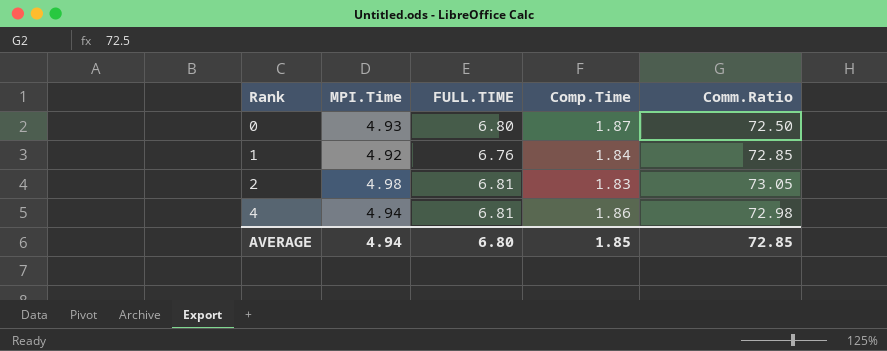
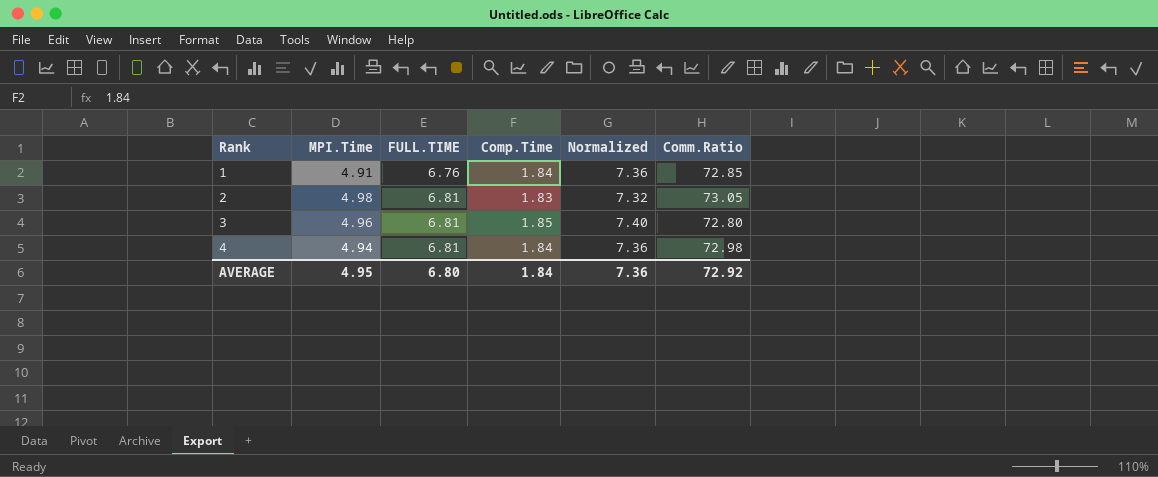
column Normalized | formula: none -> [Comp.Time] * 4
row 0: 4.93 | 6.80 | 1.87 | 72.50 -> none
1 | MPI.Time: 4.92 -> 4.91
row 3: none -> 4.96 | 6.81 | 1.85 | 7.40 | 72.80
4 | Comp.Time: 1.86 -> 1.84
AVERAGE | MPI.Time: 4.94 -> 4.95
AVERAGE | Comp.Time: 1.85 -> 1.84
AVERAGE | Comm.Ratio: 72.85 -> 72.92

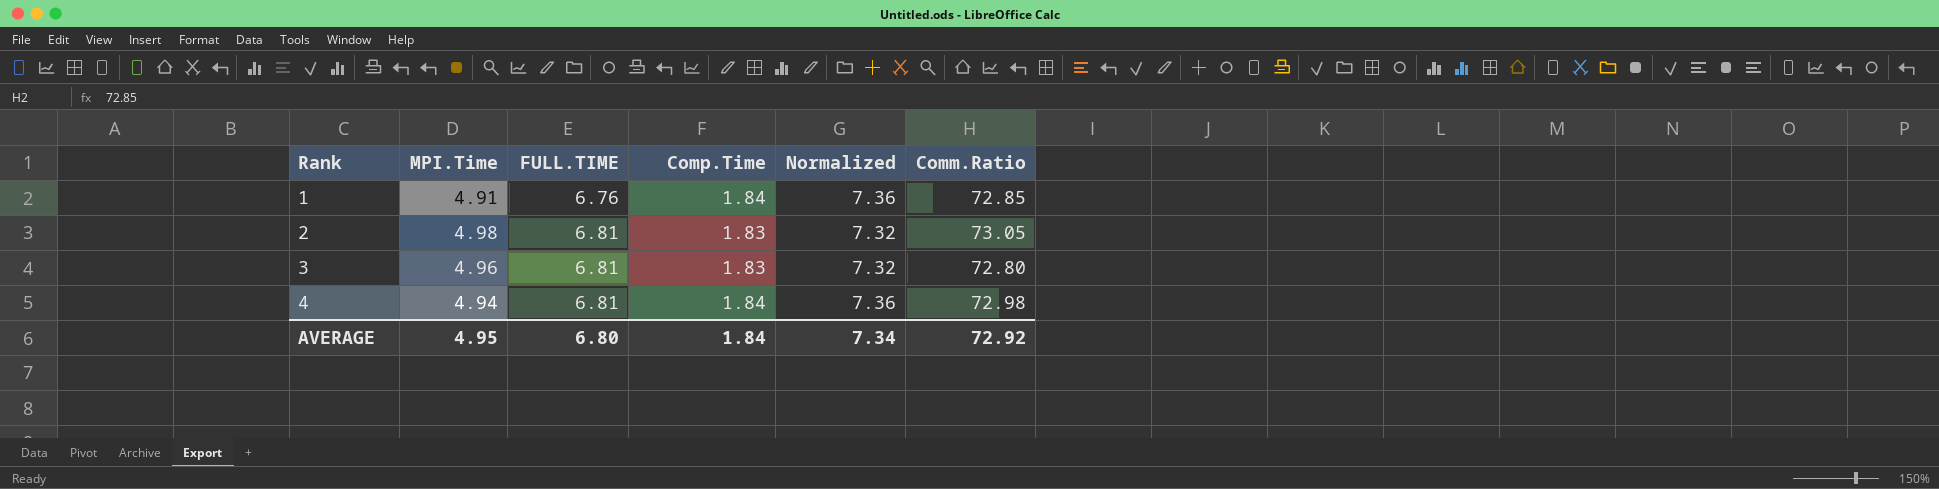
3 | Comp.Time: 1.85 -> 1.83
3 | Normalized: 7.40 -> 7.32
AVERAGE | Normalized: 7.36 -> 7.34

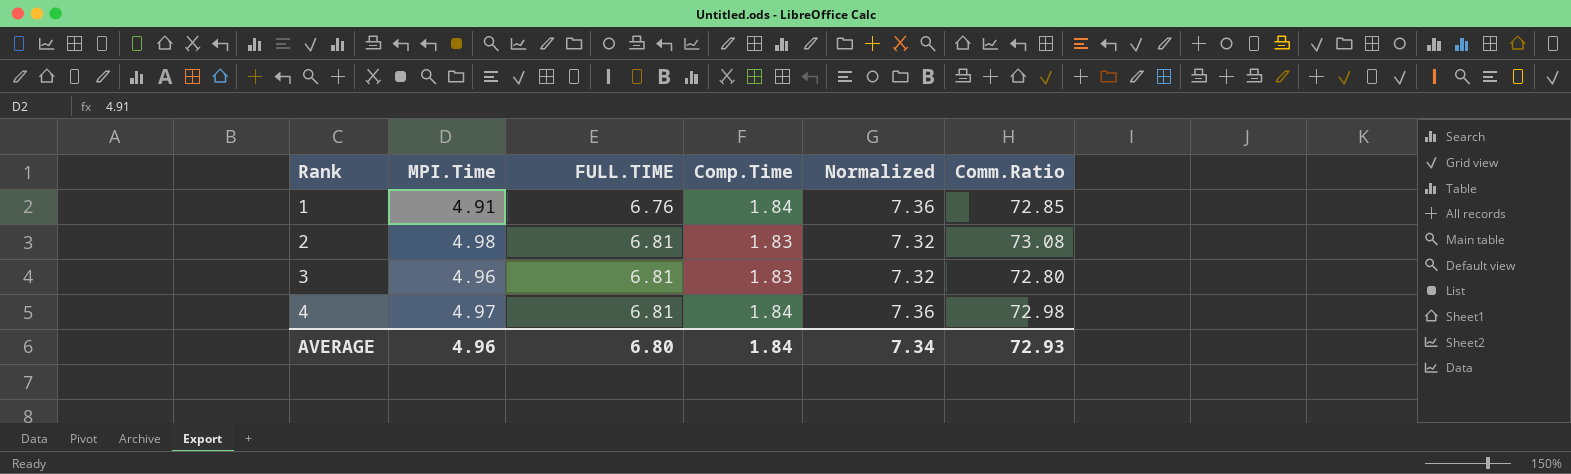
2 | Comm.Ratio: 73.05 -> 73.08
4 | MPI.Time: 4.94 -> 4.97
AVERAGE | MPI.Time: 4.95 -> 4.96
AVERAGE | Comm.Ratio: 72.92 -> 72.93

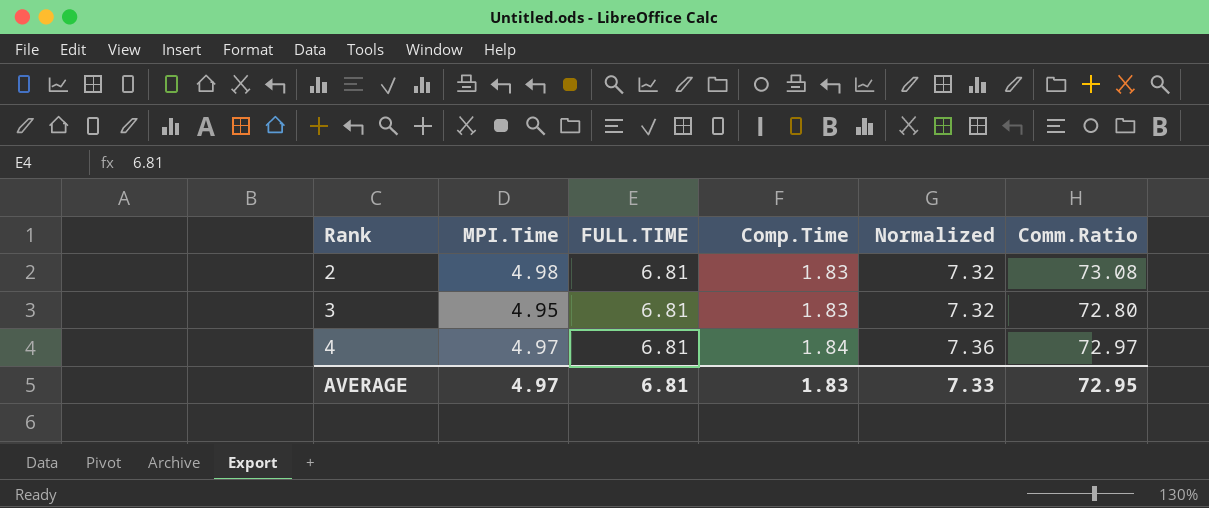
row 1: 4.91 | 6.76 | 1.84 | 7.36 | 72.85 -> none
3 | MPI.Time: 4.96 -> 4.95
4 | Comm.Ratio: 72.98 -> 72.97
AVERAGE | MPI.Time: 4.96 -> 4.97
AVERAGE | FULL.TIME: 6.80 -> 6.81
AVERAGE | Comp.Time: 1.84 -> 1.83
AVERAGE | Normalized: 7.34 -> 7.33
AVERAGE | Comm.Ratio: 72.93 -> 72.95

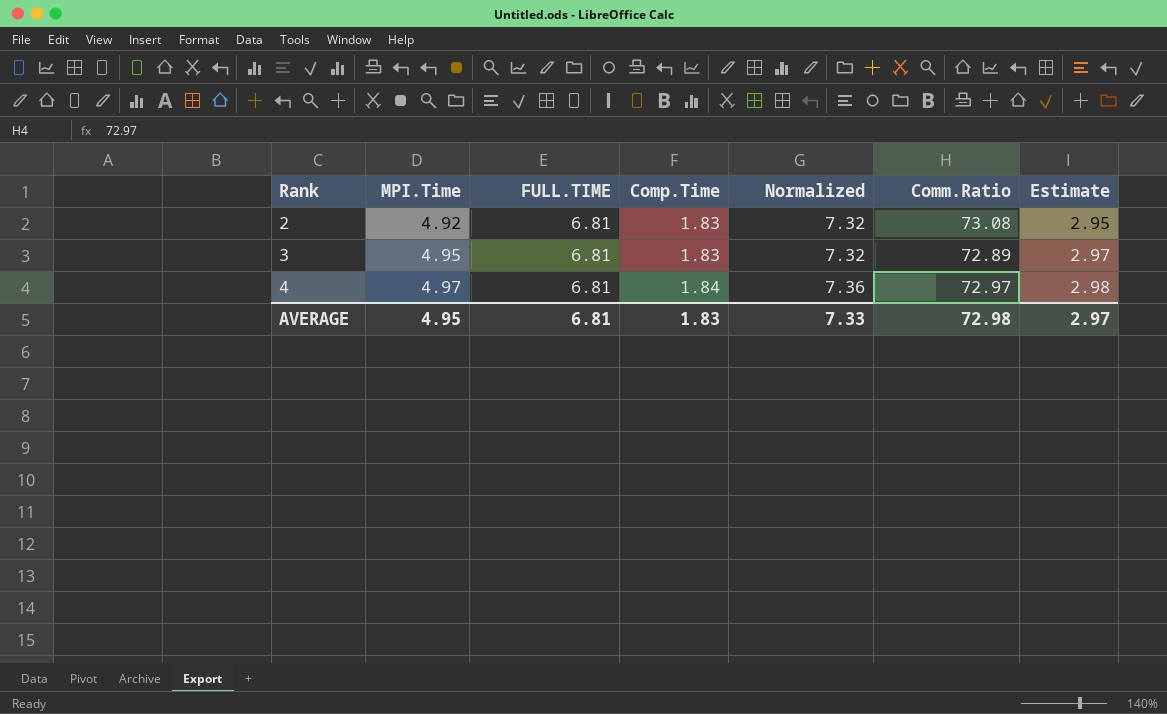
column Estimate | formula: none -> [MPI.Time] * 0.6
2 | MPI.Time: 4.98 -> 4.92
3 | Comm.Ratio: 72.80 -> 72.89
AVERAGE | MPI.Time: 4.97 -> 4.95
AVERAGE | Comm.Ratio: 72.95 -> 72.98

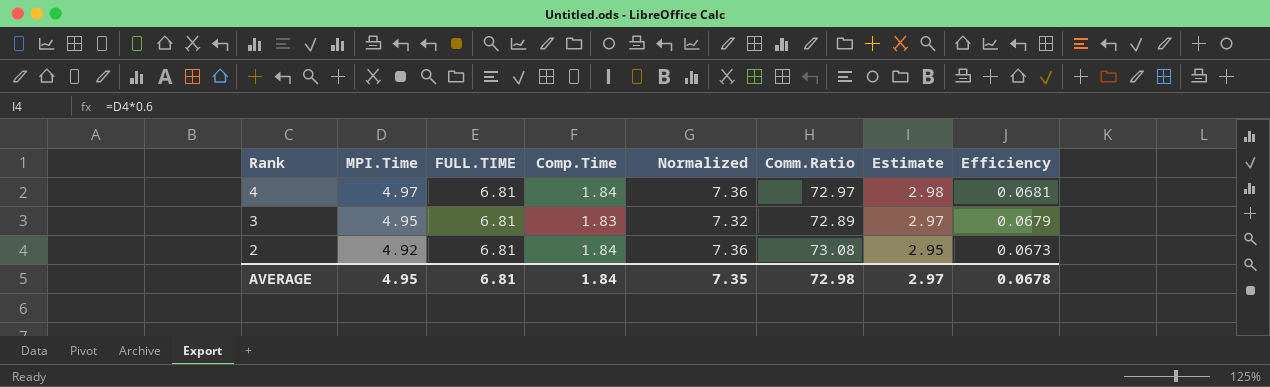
row order: Rank ascending -> Rank descending
column Efficiency | formula: none -> [MPI.Time] / [Comm.Ratio]
2 | Comp.Time: 1.83 -> 1.84
2 | Normalized: 7.32 -> 7.36
AVERAGE | Comp.Time: 1.83 -> 1.84
AVERAGE | Normalized: 7.33 -> 7.35

